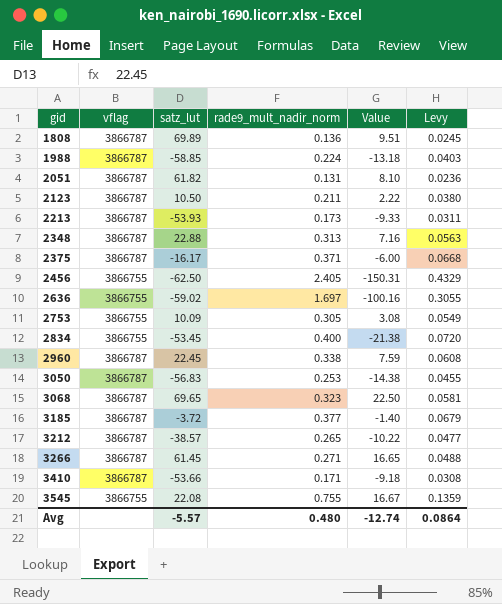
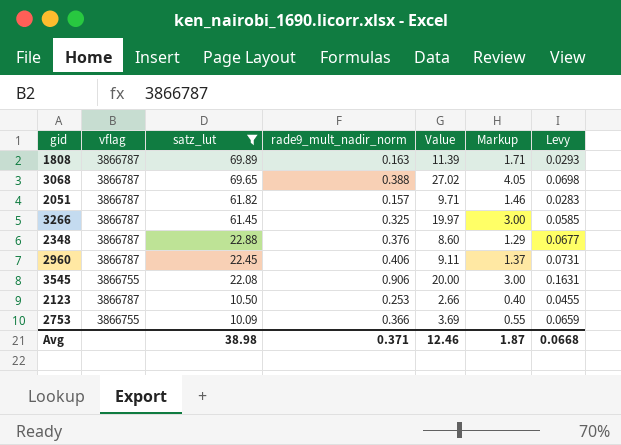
filter: none -> satz_lut >= 10.09
row order: gid ascending -> satz_lut descending
column Markup | formula: none -> [Value] * 0.15
1808 | rade9_mult_nadir_norm: 0.136 -> 0.163
1808 | Value: 9.51 -> 11.39
1808 | Levy: 0.0245 -> 0.0293
3068 | rade9_mult_nadir_norm: 0.323 -> 0.388
3068 | Value: 22.50 -> 27.02
3068 | Levy: 0.0581 -> 0.0698
2051 | rade9_mult_nadir_norm: 0.131 -> 0.157
2051 | Value: 8.10 -> 9.71
2051 | Levy: 0.0236 -> 0.0283
3266 | rade9_mult_nadir_norm: 0.271 -> 0.325
3266 | Value: 16.65 -> 19.97
3266 | Levy: 0.0488 -> 0.0585
2348 | rade9_mult_nadir_norm: 0.313 -> 0.376
2348 | Value: 7.16 -> 8.60
2348 | Levy: 0.0563 -> 0.0677
2960 | rade9_mult_nadir_norm: 0.338 -> 0.406
2960 | Value: 7.59 -> 9.11
2960 | Levy: 0.0608 -> 0.0731
3545 | rade9_mult_nadir_norm: 0.755 -> 0.906
3545 | Value: 16.67 -> 20.00
3545 | Levy: 0.1359 -> 0.1631
2123 | rade9_mult_nadir_norm: 0.211 -> 0.253
2123 | Value: 2.22 -> 2.66
2123 | Levy: 0.0380 -> 0.0455
2753 | rade9_mult_nadir_norm: 0.305 -> 0.366
2753 | Value: 3.08 -> 3.69
2753 | Levy: 0.0549 -> 0.0659
Avg | satz_lut: -5.57 -> 38.98
Avg | rade9_mult_nadir_norm: 0.480 -> 0.371
Avg | Value: -12.74 -> 12.46
Avg | Levy: 0.0864 -> 0.0668

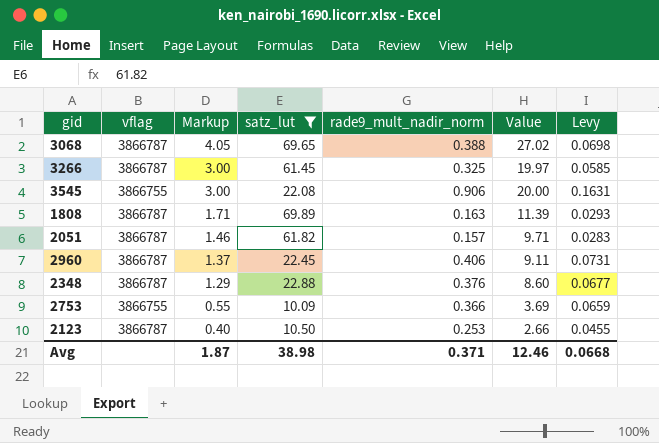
row order: satz_lut descending -> Markup descending
column Markup | position: 6 -> 3

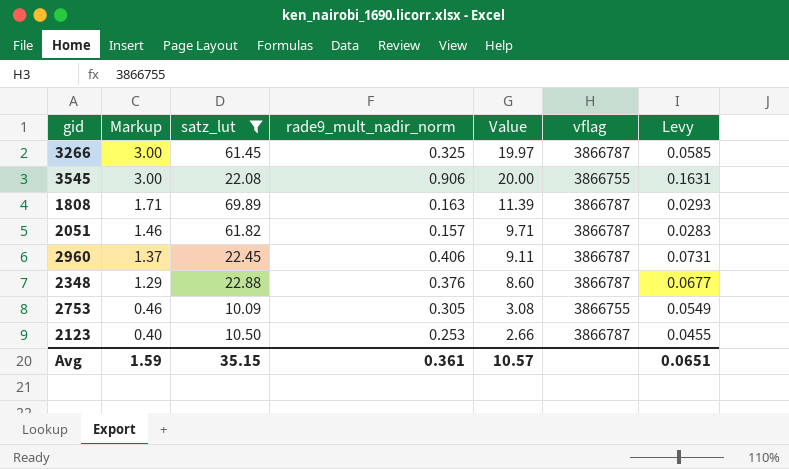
column vflag | position: 2 -> 6
row 3068: 3866787 | 4.05 | 69.65 | 0.388 | 27.02 | 0.0698 -> none
2753 | Markup: 0.55 -> 0.46
2753 | rade9_mult_nadir_norm: 0.366 -> 0.305
2753 | Value: 3.69 -> 3.08
2753 | Levy: 0.0659 -> 0.0549
Avg | Markup: 1.87 -> 1.59
Avg | satz_lut: 38.98 -> 35.15
Avg | rade9_mult_nadir_norm: 0.371 -> 0.361
Avg | Value: 12.46 -> 10.57
Avg | Levy: 0.0668 -> 0.0651

